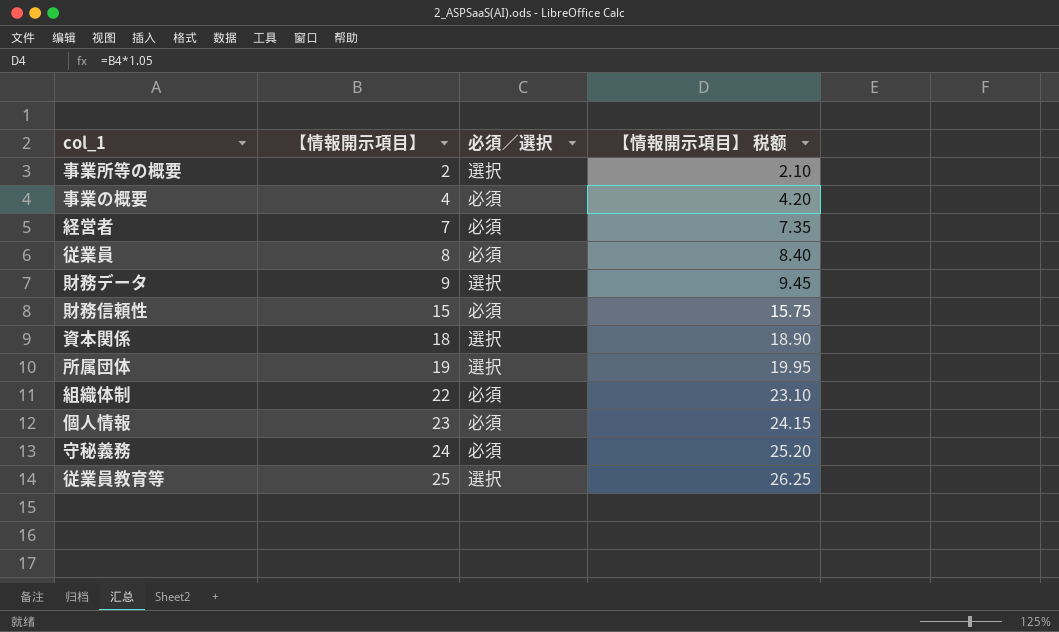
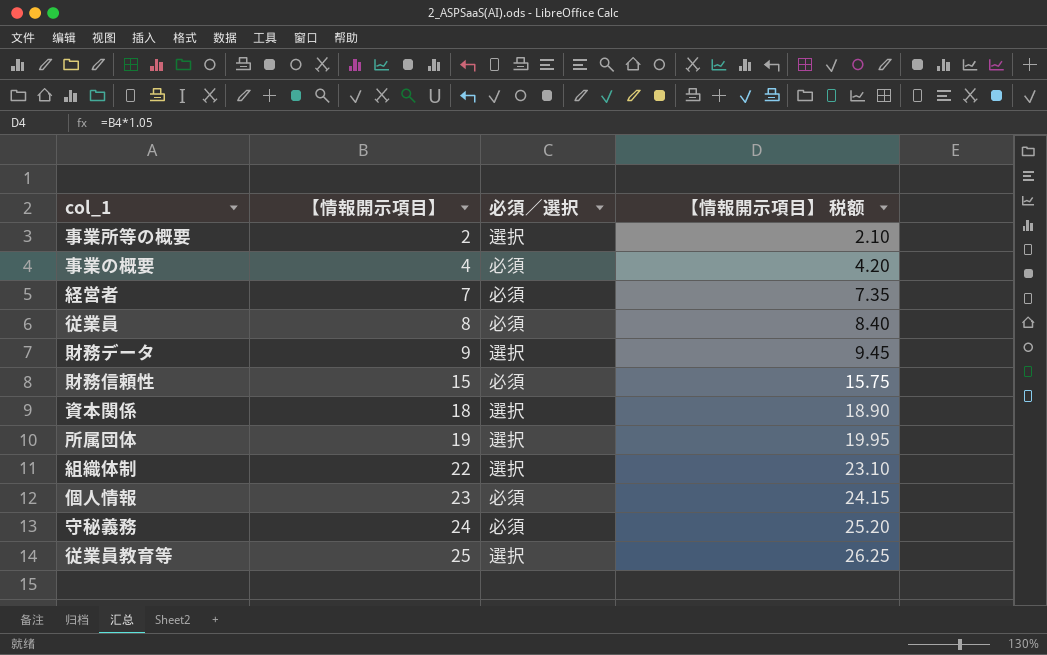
組織体制 | 必須／選択: 必須 -> 選択

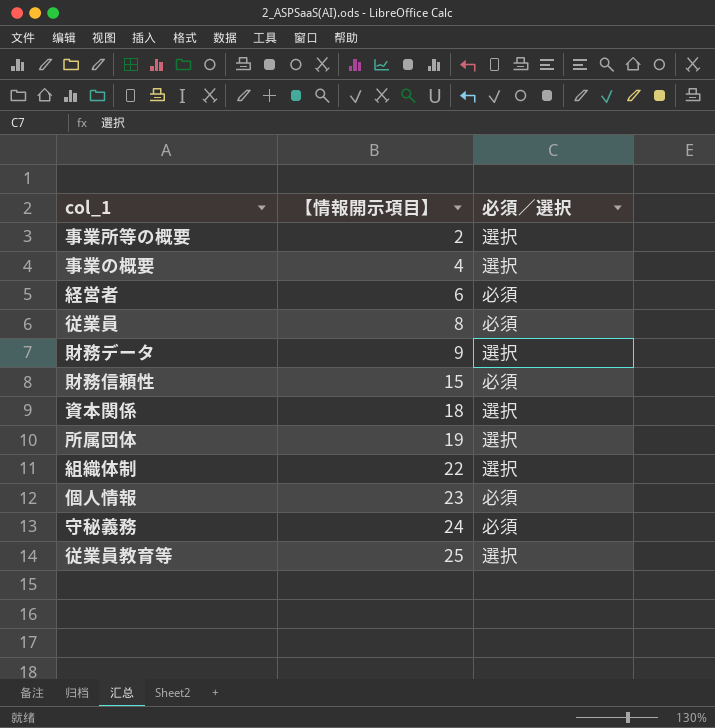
column 【情報開示項目】 税额 | formula: [【情報開示項目】] * 1.05 -> none
事業の概要 | 必須／選択: 必須 -> 選択
経営者 | 【情報開示項目】: 7 -> 6

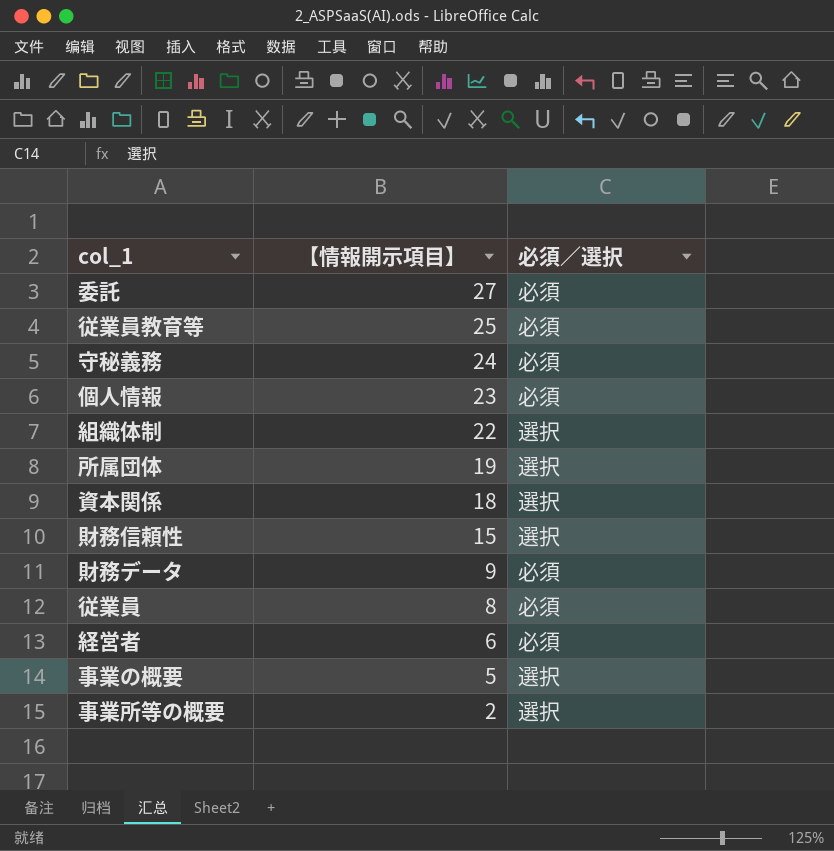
row order: 【情報開示項目】 ascending -> 【情報開示項目】 descending
row 委託: none -> 27 | 必須
従業員教育等 | 必須／選択: 選択 -> 必須
財務信頼性 | 必須／選択: 必須 -> 選択
財務データ | 必須／選択: 選択 -> 必須
事業の概要 | 【情報開示項目】: 4 -> 5

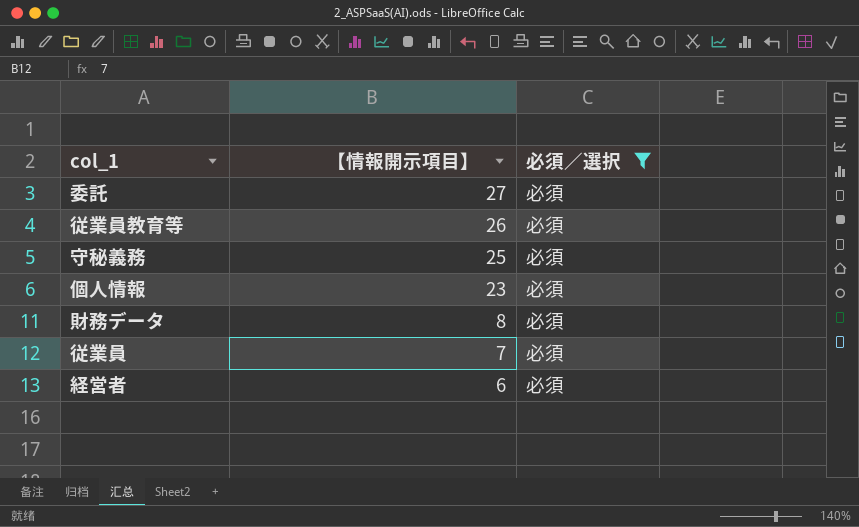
filter: none -> 必須／選択 = 必須
従業員教育等 | 【情報開示項目】: 25 -> 26
守秘義務 | 【情報開示項目】: 24 -> 25
財務データ | 【情報開示項目】: 9 -> 8
従業員 | 【情報開示項目】: 8 -> 7

